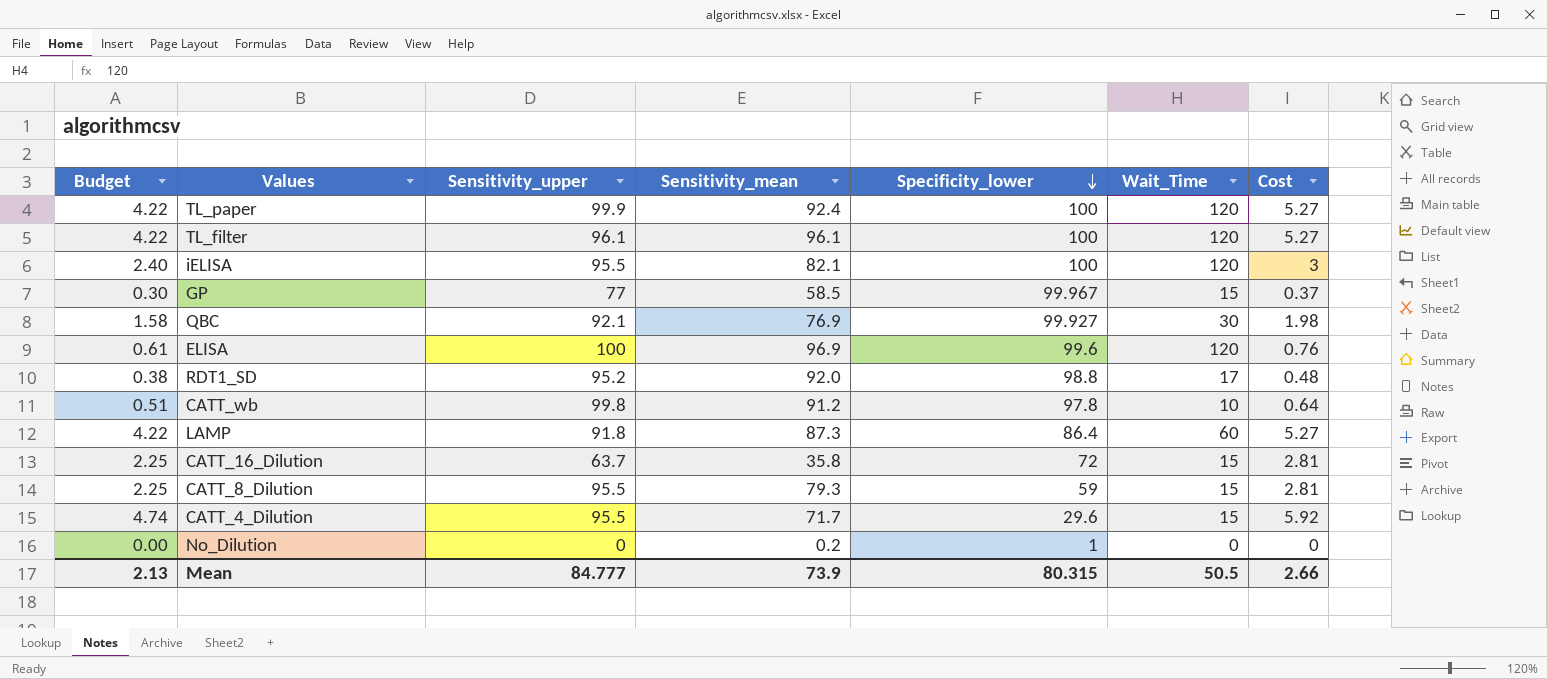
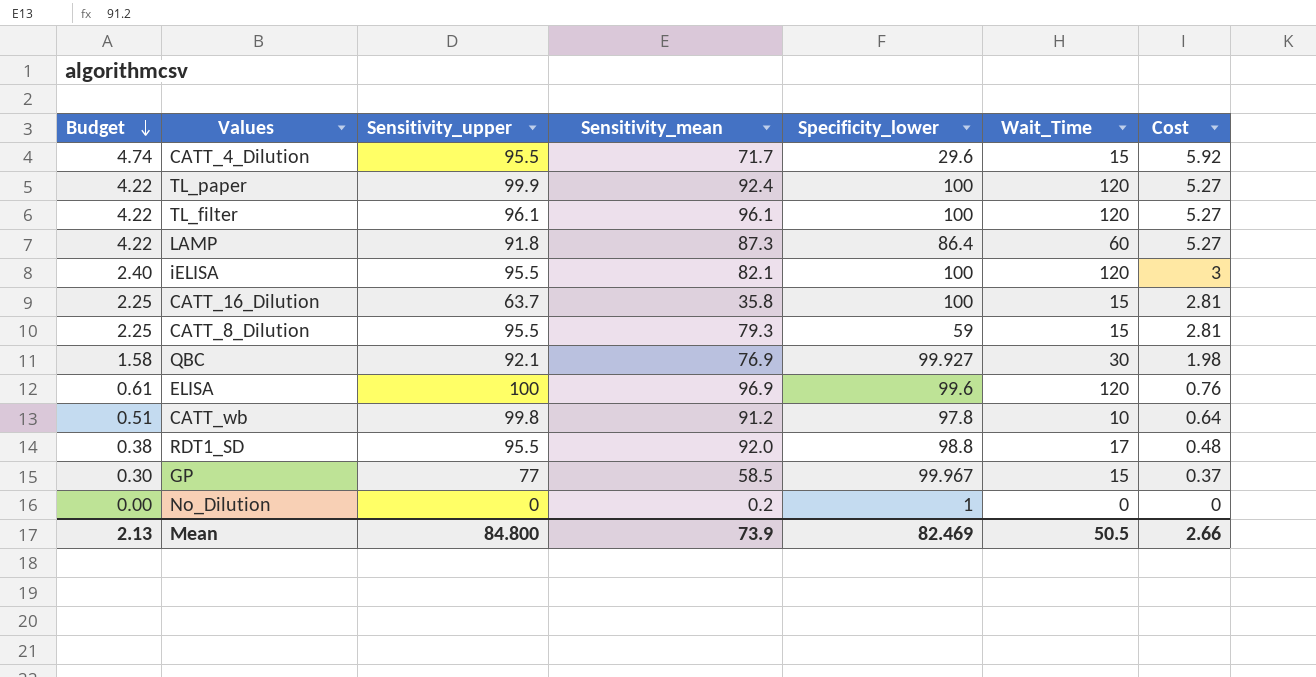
row order: Specificity_lower descending -> Budget descending
CATT_16_Dilution | Specificity_lower: 72 -> 100
RDT1_SD | Sensitivity_upper: 95.2 -> 95.5
Mean | Sensitivity_upper: 84.777 -> 84.800
Mean | Specificity_lower: 80.315 -> 82.469

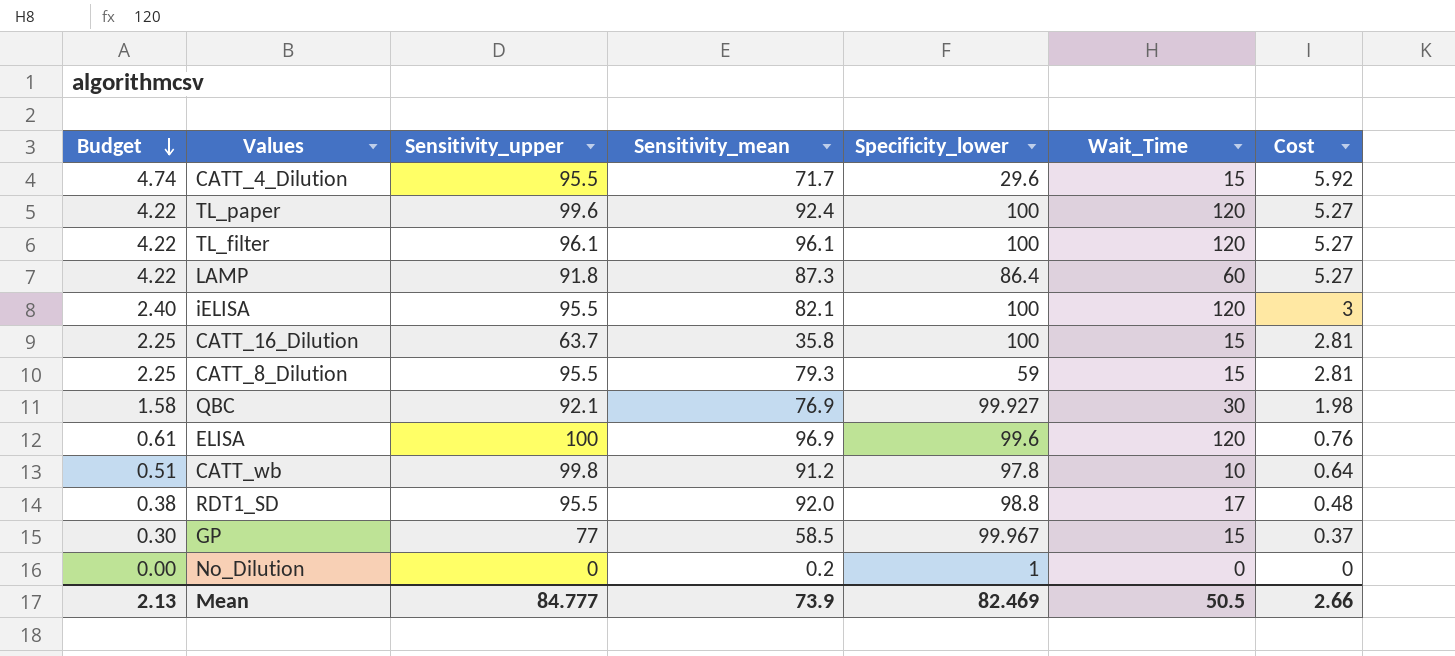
TL_paper | Sensitivity_upper: 99.9 -> 99.6
Mean | Sensitivity_upper: 84.800 -> 84.777

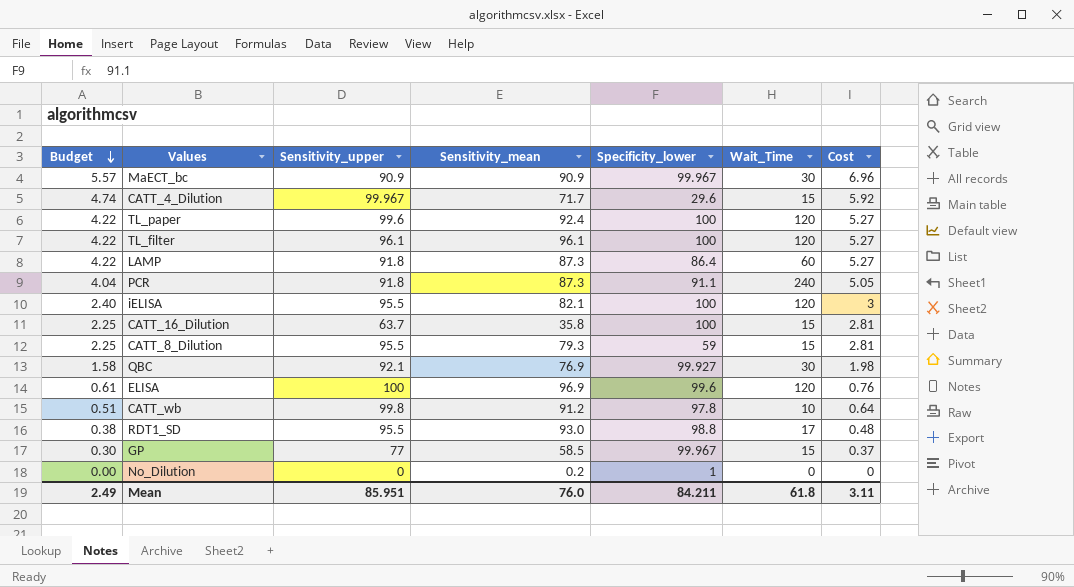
row MaECT_bc: none -> 5.57 | 90.9 | 90.9 | 99.967 | 30 | 6.96
CATT_4_Dilution | Sensitivity_upper: 95.5 -> 99.967
row PCR: none -> 4.04 | 91.8 | 87.3 | 91.1 | 240 | 5.05
RDT1_SD | Sensitivity_mean: 92.0 -> 93.0
Mean | Budget: 2.13 -> 2.49
Mean | Sensitivity_upper: 84.777 -> 85.951
Mean | Sensitivity_mean: 73.9 -> 76.0
Mean | Specificity_lower: 82.469 -> 84.211
Mean | Wait_Time: 50.5 -> 61.8
Mean | Cost: 2.66 -> 3.11

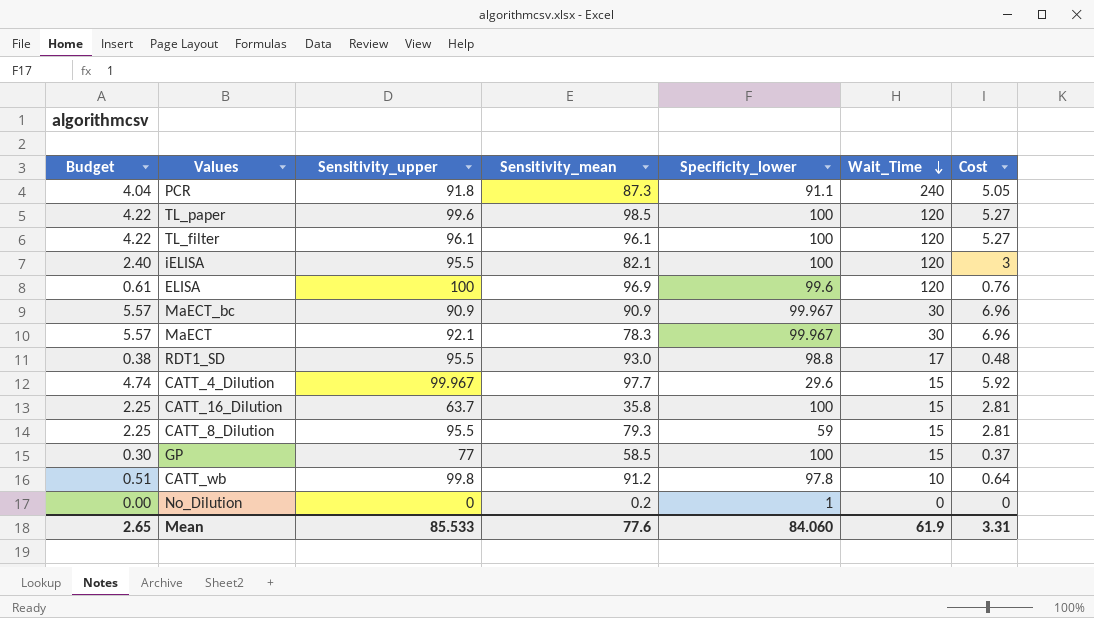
row order: Budget descending -> Wait_Time descending
row LAMP: 4.22 | 91.8 | 87.3 | 86.4 | 60 | 5.27 -> none
row QBC: 1.58 | 92.1 | 76.9 | 99.927 | 30 | 1.98 -> none
TL_paper | Sensitivity_mean: 92.4 -> 98.5
row MaECT: none -> 5.57 | 92.1 | 78.3 | 99.967 | 30 | 6.96
CATT_4_Dilution | Sensitivity_mean: 71.7 -> 97.7
GP | Specificity_lower: 99.967 -> 100
Mean | Budget: 2.49 -> 2.65
Mean | Sensitivity_upper: 85.951 -> 85.533
Mean | Sensitivity_mean: 76.0 -> 77.6
Mean | Specificity_lower: 84.211 -> 84.060
Mean | Wait_Time: 61.8 -> 61.9
Mean | Cost: 3.11 -> 3.31

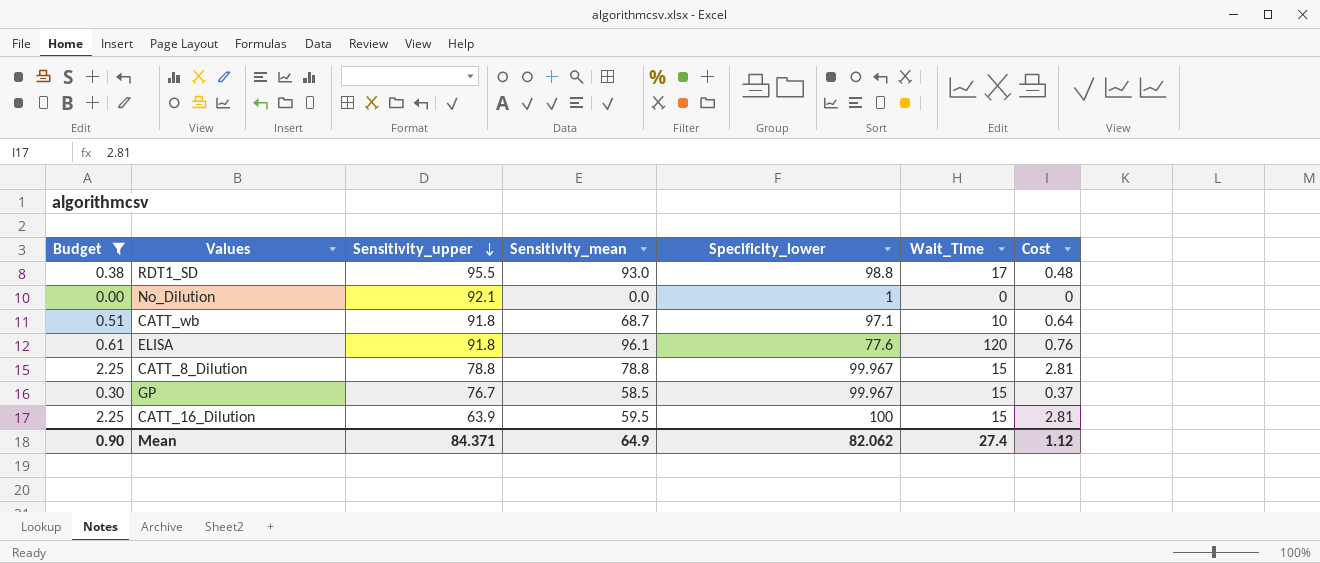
filter: none -> Budget <= 2.25
row order: Wait_Time descending -> Sensitivity_upper descending
No_Dilution | Sensitivity_upper: 0 -> 92.1
No_Dilution | Sensitivity_mean: 0.2 -> 0.0
CATT_wb | Sensitivity_upper: 99.8 -> 91.8
CATT_wb | Sensitivity_mean: 91.2 -> 68.7
CATT_wb | Specificity_lower: 97.8 -> 97.1
ELISA | Sensitivity_upper: 100 -> 91.8
ELISA | Sensitivity_mean: 96.9 -> 96.1
ELISA | Specificity_lower: 99.6 -> 77.6
CATT_8_Dilution | Sensitivity_upper: 95.5 -> 78.8
CATT_8_Dilution | Sensitivity_mean: 79.3 -> 78.8
CATT_8_Dilution | Specificity_lower: 59 -> 99.967
GP | Sensitivity_upper: 77 -> 76.7
GP | Specificity_lower: 100 -> 99.967
CATT_16_Dilution | Sensitivity_upper: 63.7 -> 63.9
CATT_16_Dilution | Sensitivity_mean: 35.8 -> 59.5
Mean | Budget: 2.65 -> 0.90
Mean | Sensitivity_upper: 85.533 -> 84.371
Mean | Sensitivity_mean: 77.6 -> 64.9
Mean | Specificity_lower: 84.060 -> 82.062
Mean | Wait_Time: 61.9 -> 27.4
Mean | Cost: 3.31 -> 1.12

